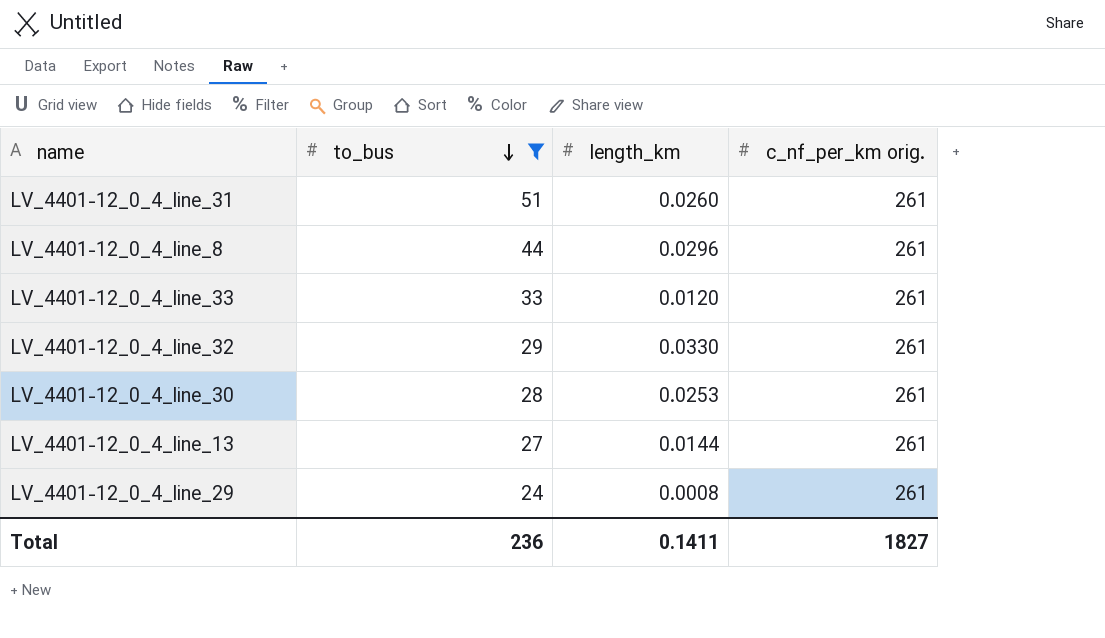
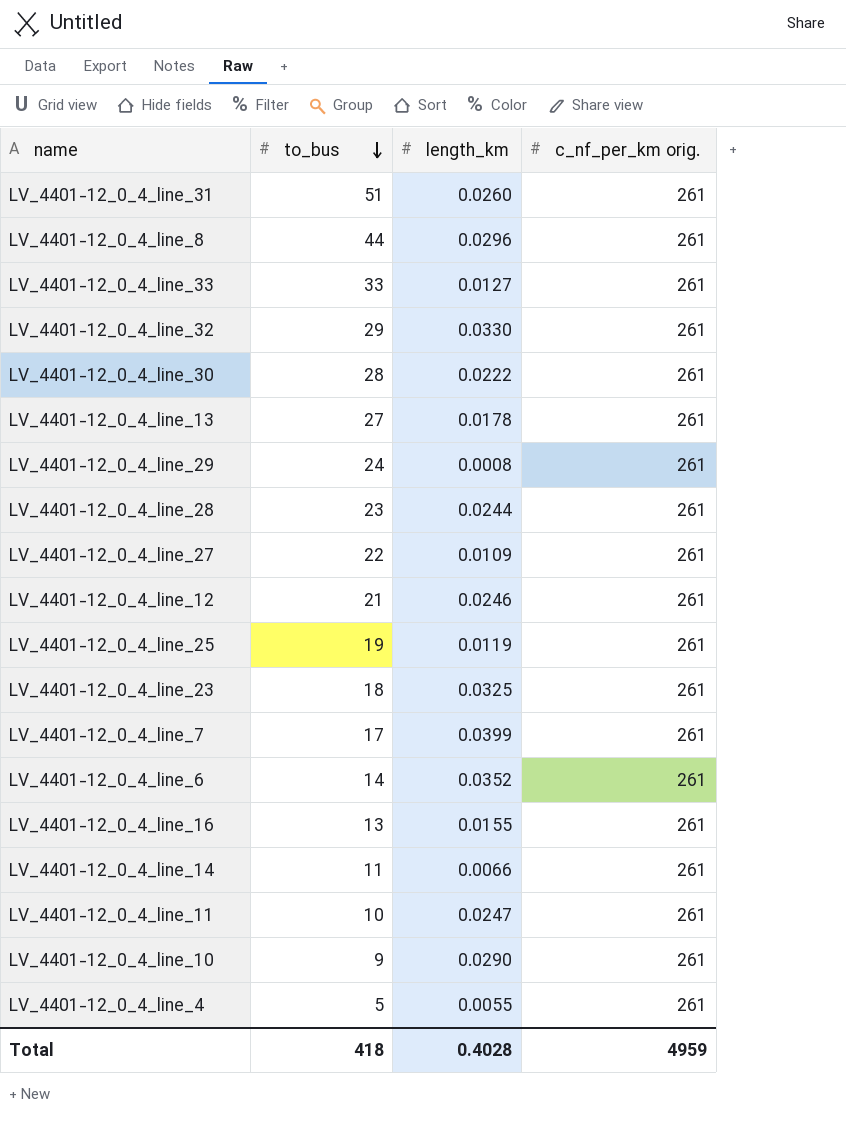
filter: to_bus >= 24 -> none
LV_4401-12_0_4_line_33 | length_km: 0.0120 -> 0.0127
LV_4401-12_0_4_line_30 | length_km: 0.0253 -> 0.0222
LV_4401-12_0_4_line_13 | length_km: 0.0144 -> 0.0178
Total | to_bus: 236 -> 418
Total | length_km: 0.1411 -> 0.4028
Total | c_nf_per_km orig.: 1827 -> 4959

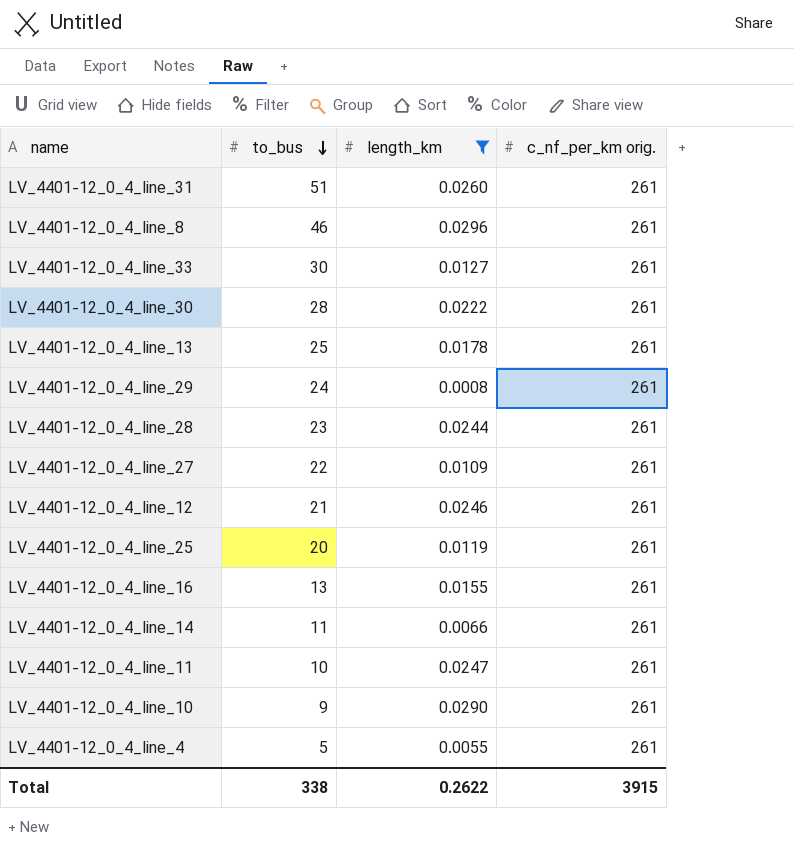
filter: none -> length_km <= 0.0296
LV_4401-12_0_4_line_8 | to_bus: 44 -> 46
LV_4401-12_0_4_line_33 | to_bus: 33 -> 30
LV_4401-12_0_4_line_13 | to_bus: 27 -> 25
LV_4401-12_0_4_line_25 | to_bus: 19 -> 20
Total | to_bus: 418 -> 338
Total | length_km: 0.4028 -> 0.2622
Total | c_nf_per_km orig.: 4959 -> 3915

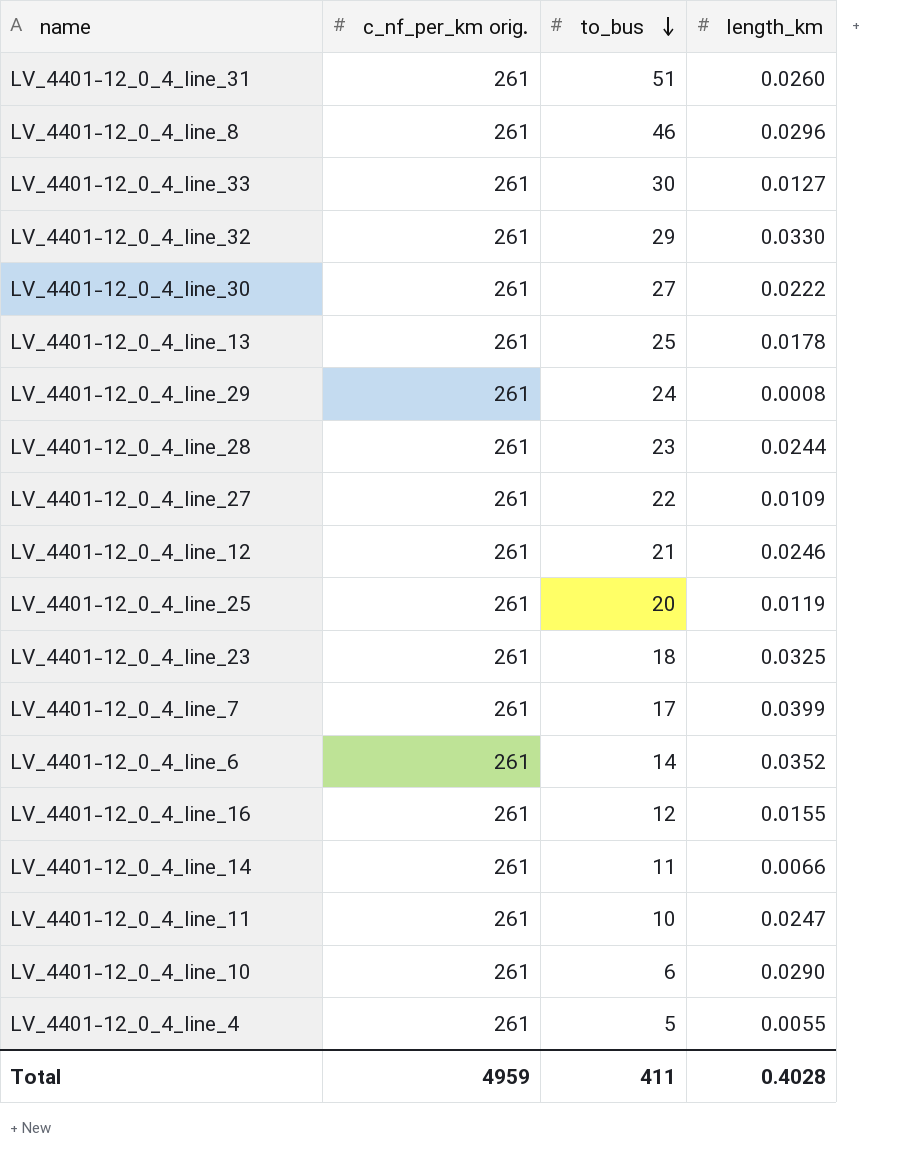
filter: length_km <= 0.0296 -> none
column c_nf_per_km orig. | position: 4 -> 2
LV_4401-12_0_4_line_30 | to_bus: 28 -> 27
LV_4401-12_0_4_line_16 | to_bus: 13 -> 12
LV_4401-12_0_4_line_10 | to_bus: 9 -> 6
Total | c_nf_per_km orig.: 3915 -> 4959
Total | to_bus: 338 -> 411
Total | length_km: 0.2622 -> 0.4028

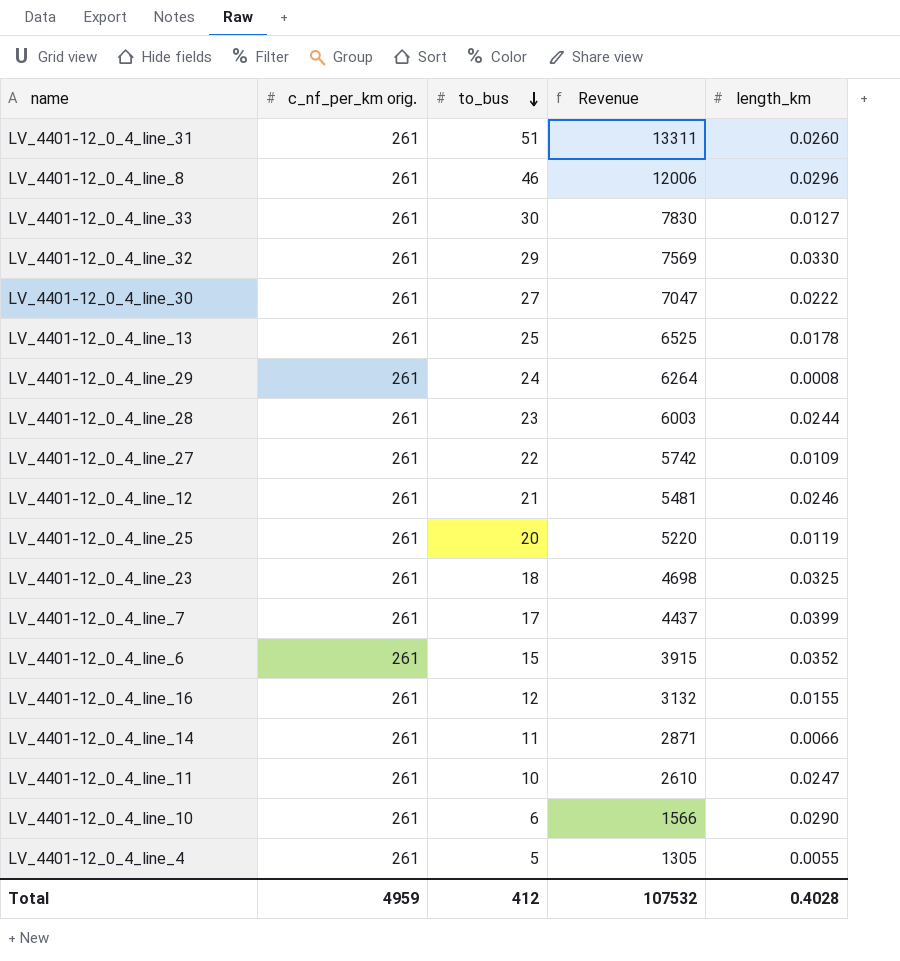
column Revenue | formula: none -> [c_nf_per_km orig.] * [to_bus]
LV_4401-12_0_4_line_6 | to_bus: 14 -> 15
Total | to_bus: 411 -> 412

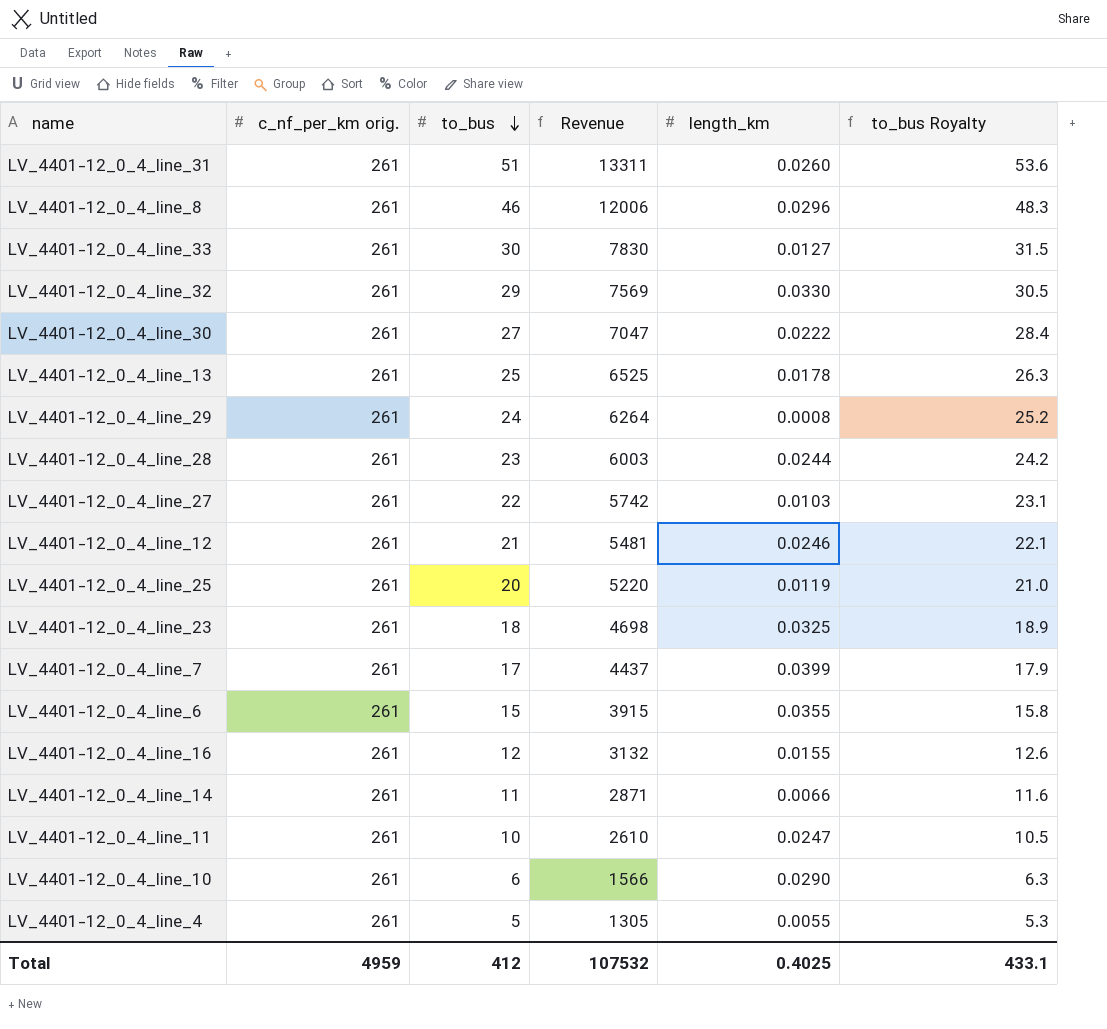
column to_bus Royalty | formula: none -> [to_bus] * 1.05
LV_4401-12_0_4_line_27 | length_km: 0.0109 -> 0.0103
LV_4401-12_0_4_line_6 | length_km: 0.0352 -> 0.0355
Total | length_km: 0.4028 -> 0.4025

